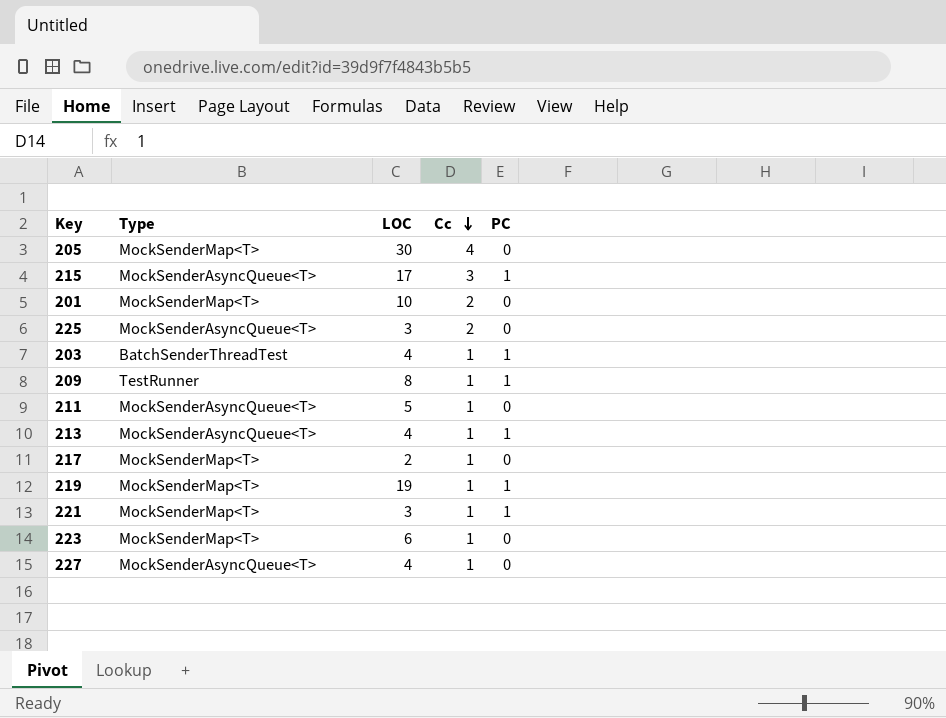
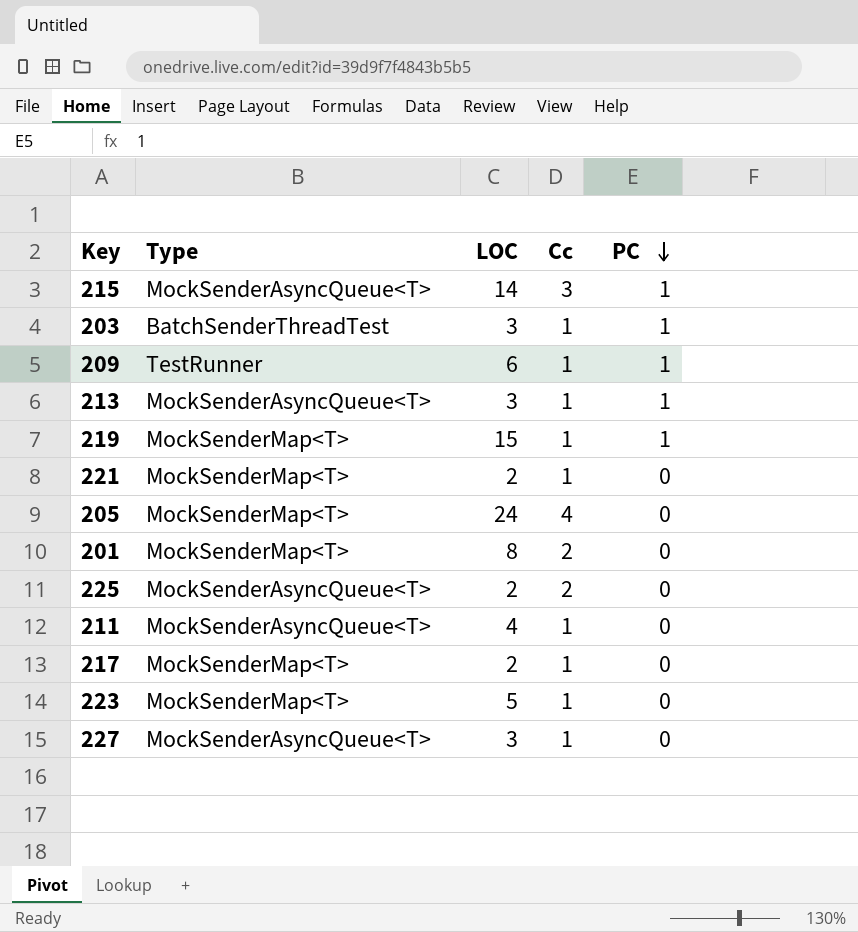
row order: Cc descending -> PC descending
215 | LOC: 17 -> 14
203 | LOC: 4 -> 3
209 | LOC: 8 -> 6
213 | LOC: 4 -> 3
219 | LOC: 19 -> 15
221 | LOC: 3 -> 2
221 | PC: 1 -> 0
205 | LOC: 30 -> 24
201 | LOC: 10 -> 8
225 | LOC: 3 -> 2
211 | LOC: 5 -> 4
223 | LOC: 6 -> 5
227 | LOC: 4 -> 3

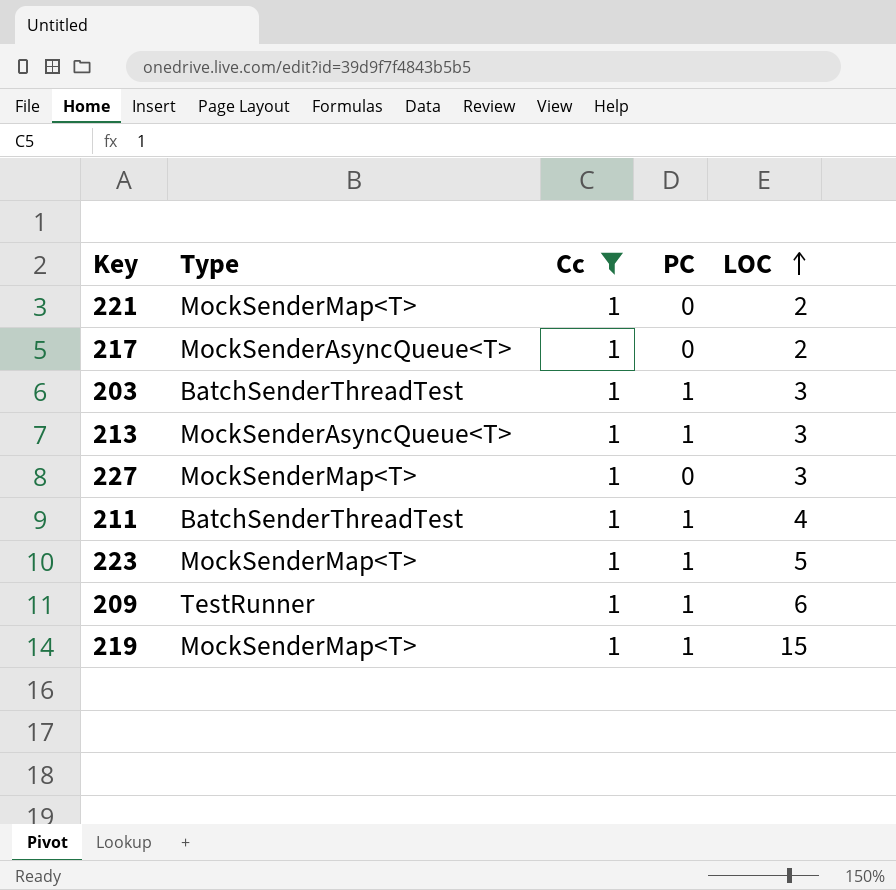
filter: none -> Cc = 1
row order: PC descending -> LOC ascending
column LOC | position: 3 -> 5
217 | Type: MockSenderMap<T> -> MockSenderAsyncQueue<T>
227 | Type: MockSenderAsyncQueue<T> -> MockSenderMap<T>
211 | Type: MockSenderAsyncQueue<T> -> BatchSenderThreadTest
211 | PC: 0 -> 1
223 | PC: 0 -> 1

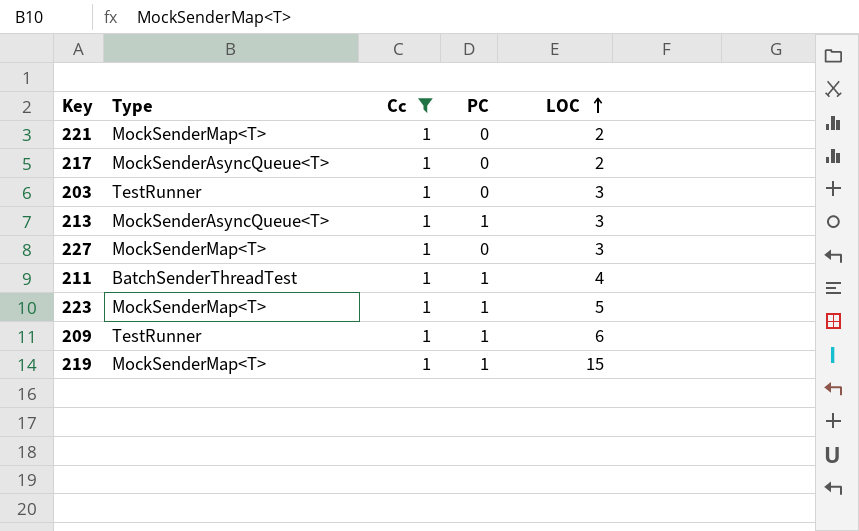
203 | Type: BatchSenderThreadTest -> TestRunner
203 | PC: 1 -> 0

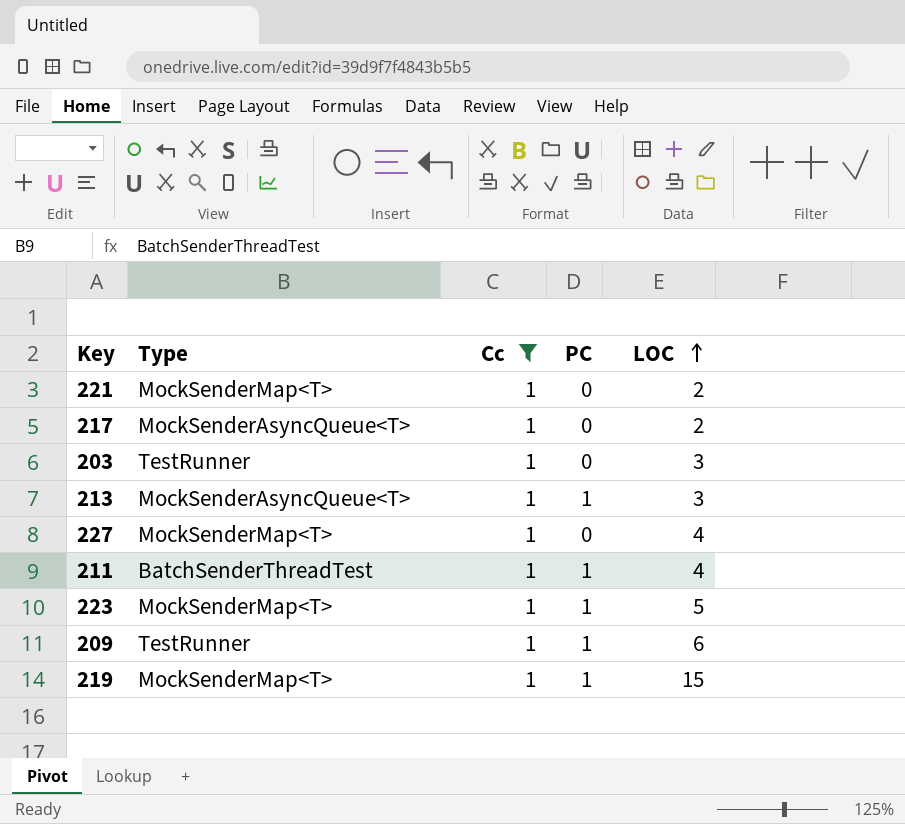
227 | LOC: 3 -> 4

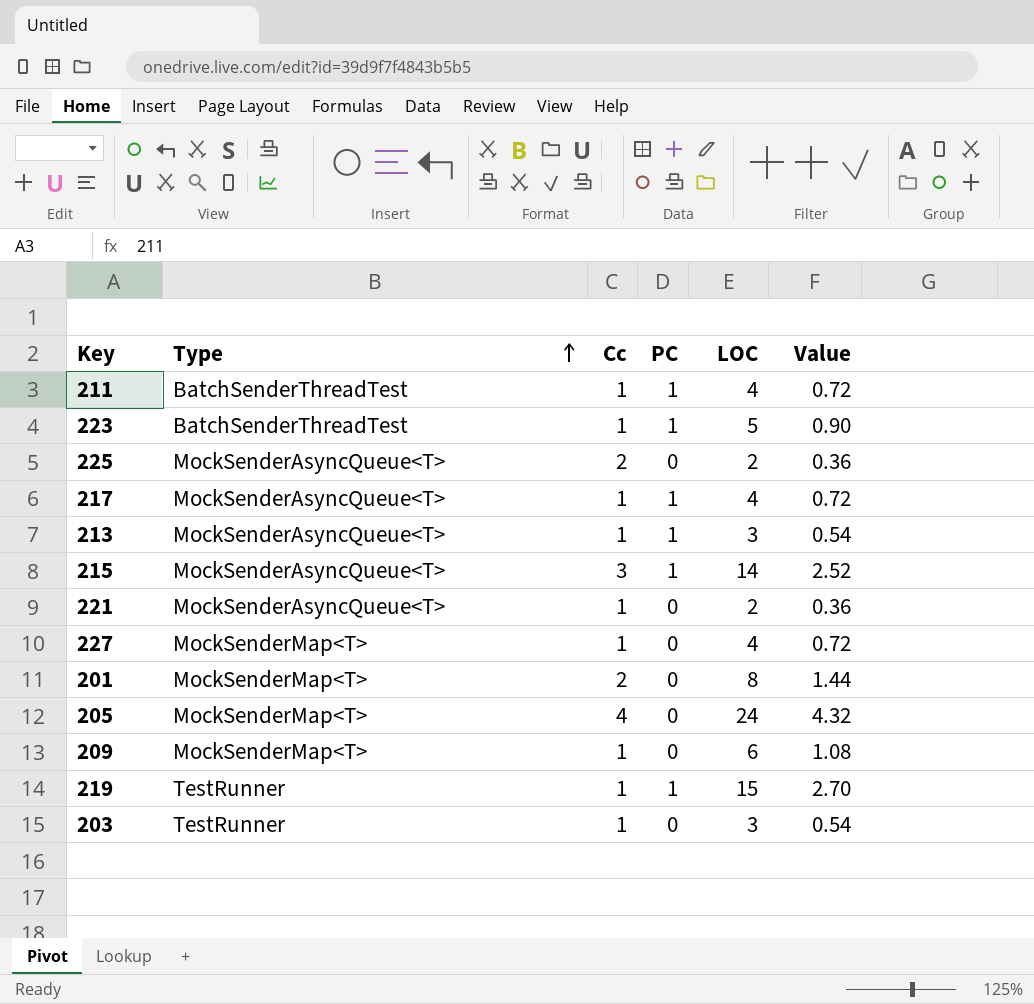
filter: Cc = 1 -> none
row order: LOC ascending -> Type ascending
column Value | formula: none -> [LOC] * 0.18
223 | Type: MockSenderMap<T> -> BatchSenderThreadTest
217 | PC: 0 -> 1
217 | LOC: 2 -> 4
221 | Type: MockSenderMap<T> -> MockSenderAsyncQueue<T>
209 | Type: TestRunner -> MockSenderMap<T>
209 | PC: 1 -> 0
219 | Type: MockSenderMap<T> -> TestRunner

